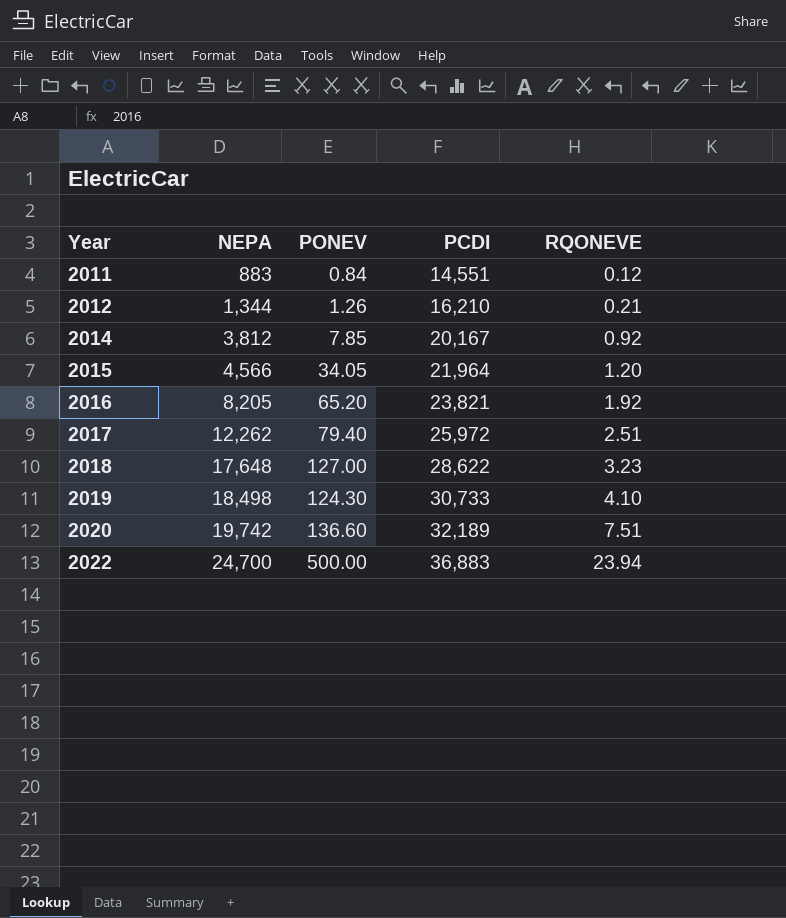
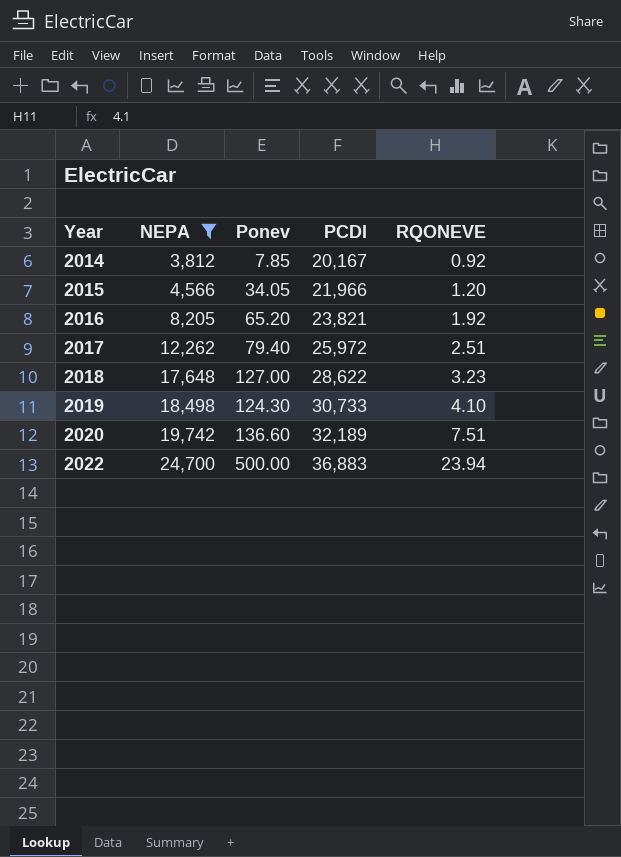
filter: none -> NEPA >= 3,812
column name: PONEV -> Ponev
2015 | PCDI: 21,964 -> 21,966

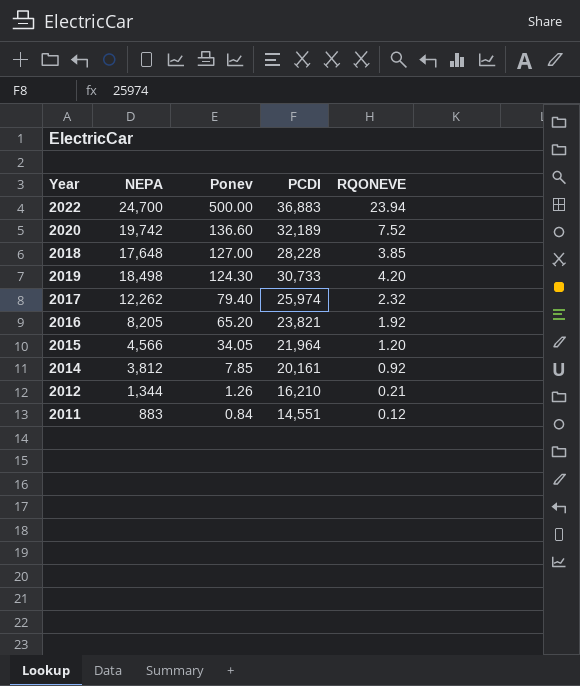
filter: NEPA >= 3,812 -> none
row order: Year ascending -> Ponev descending
2020 | RQONEVE: 7.51 -> 7.52
2018 | PCDI: 28,622 -> 28,228
2018 | RQONEVE: 3.23 -> 3.85
2019 | RQONEVE: 4.10 -> 4.20
2017 | PCDI: 25,972 -> 25,974
2017 | RQONEVE: 2.51 -> 2.32
2015 | PCDI: 21,966 -> 21,964
2014 | PCDI: 20,167 -> 20,161

